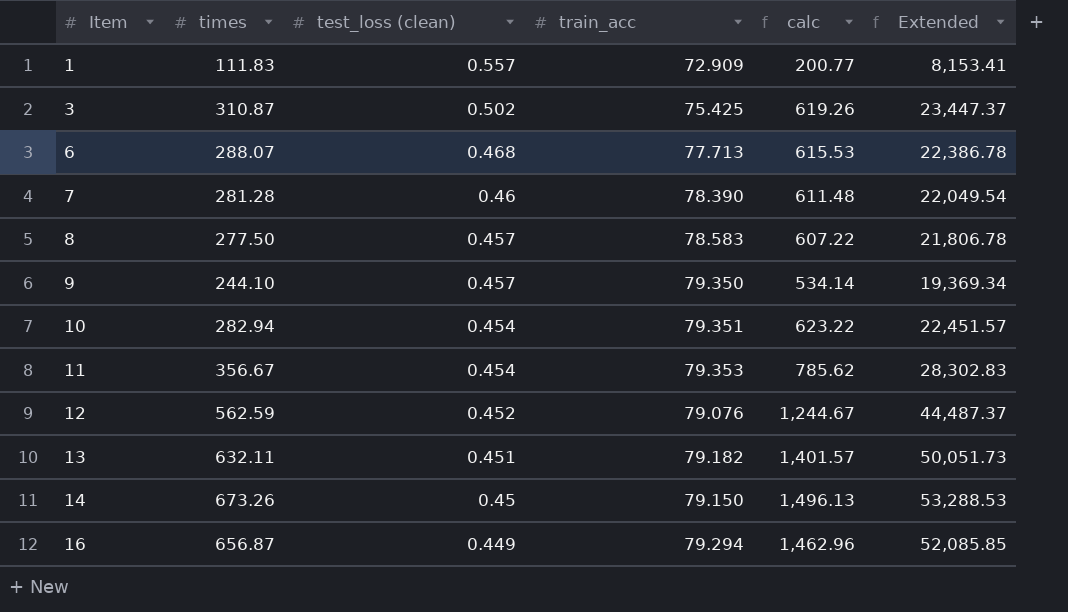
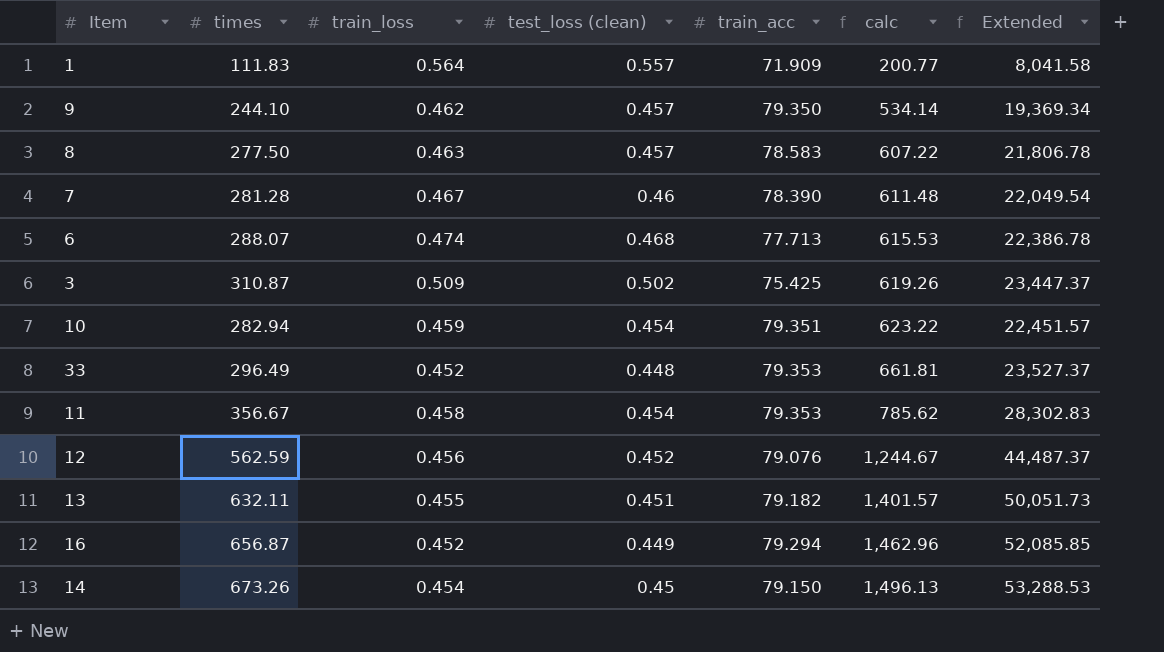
row order: Item ascending -> calc ascending
column train_loss | position: none -> 3
1 | train_acc: 72.909 -> 71.909
1 | Extended: 8,153.41 -> 8,041.58
row 33: none -> 296.49 | 0.452 | 0.448 | 79.353 | 661.81 | 23,527.37

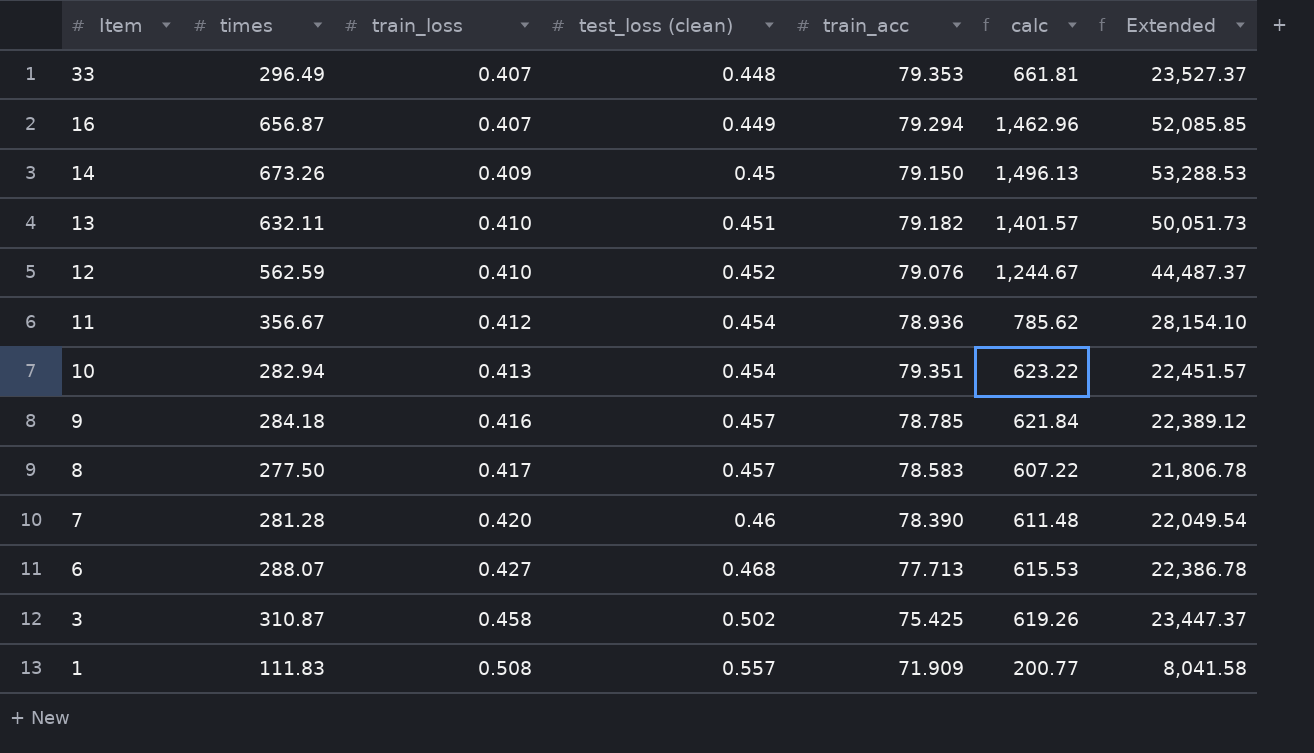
row order: calc ascending -> Item descending
33 | train_loss: 0.452 -> 0.407
16 | train_loss: 0.452 -> 0.407
14 | train_loss: 0.454 -> 0.409
13 | train_loss: 0.455 -> 0.410
12 | train_loss: 0.456 -> 0.410
11 | train_loss: 0.458 -> 0.412
11 | train_acc: 79.353 -> 78.936
11 | Extended: 28,302.83 -> 28,154.10
10 | train_loss: 0.459 -> 0.413
9 | times: 244.10 -> 284.18
9 | train_loss: 0.462 -> 0.416
9 | train_acc: 79.350 -> 78.785
9 | calc: 534.14 -> 621.84
9 | Extended: 19,369.34 -> 22,389.12
8 | train_loss: 0.463 -> 0.417
7 | train_loss: 0.467 -> 0.420
6 | train_loss: 0.474 -> 0.427
3 | train_loss: 0.509 -> 0.458
1 | train_loss: 0.564 -> 0.508

